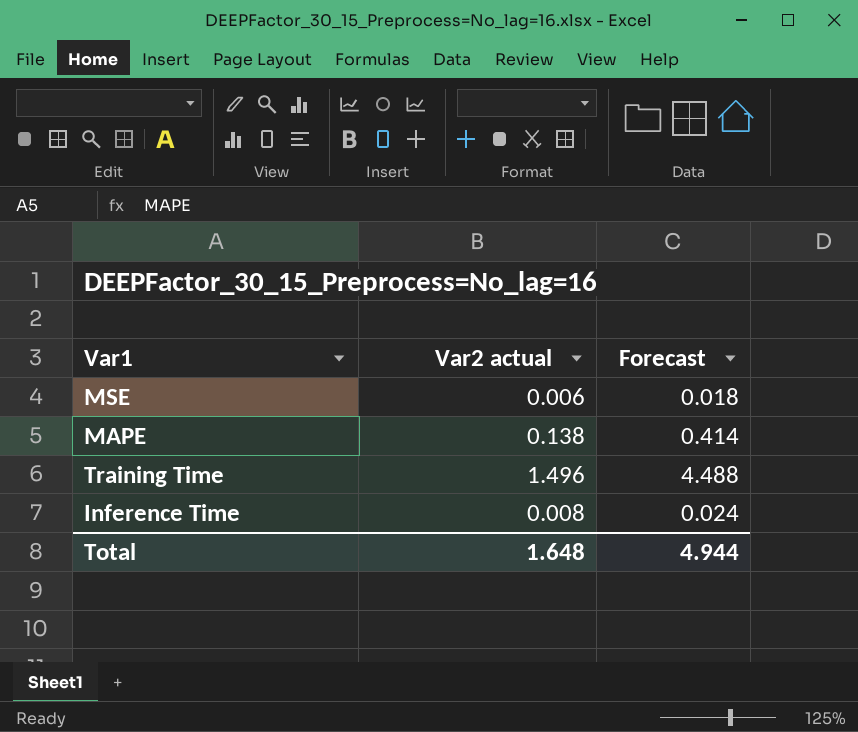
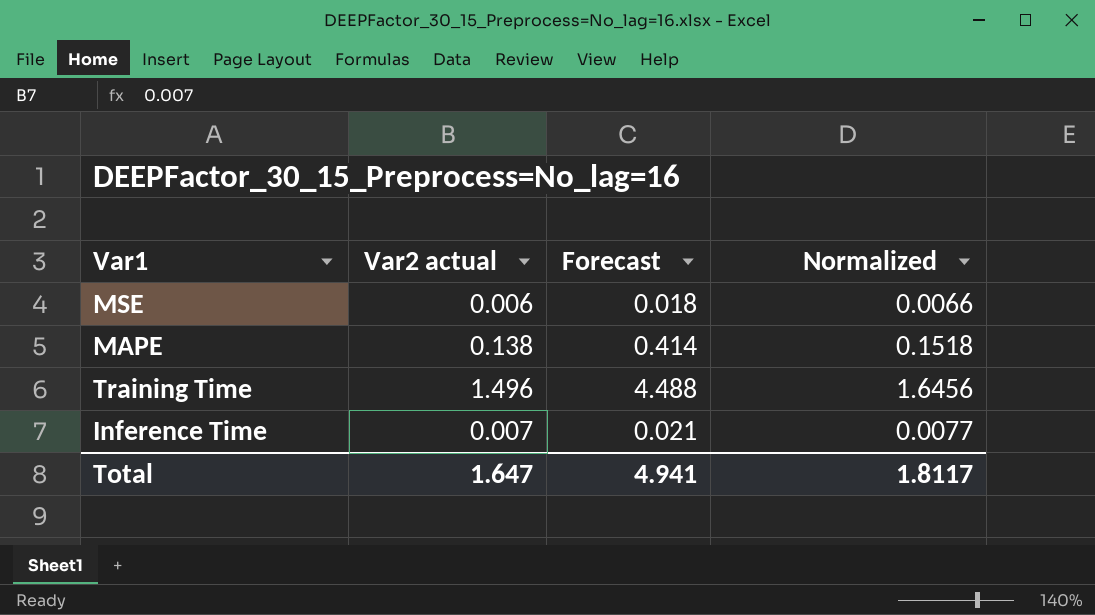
column Normalized | formula: none -> [Var2 actual] * 1.1
Inference Time | Var2 actual: 0.008 -> 0.007
Inference Time | Forecast: 0.024 -> 0.021
Total | Var2 actual: 1.648 -> 1.647
Total | Forecast: 4.944 -> 4.941

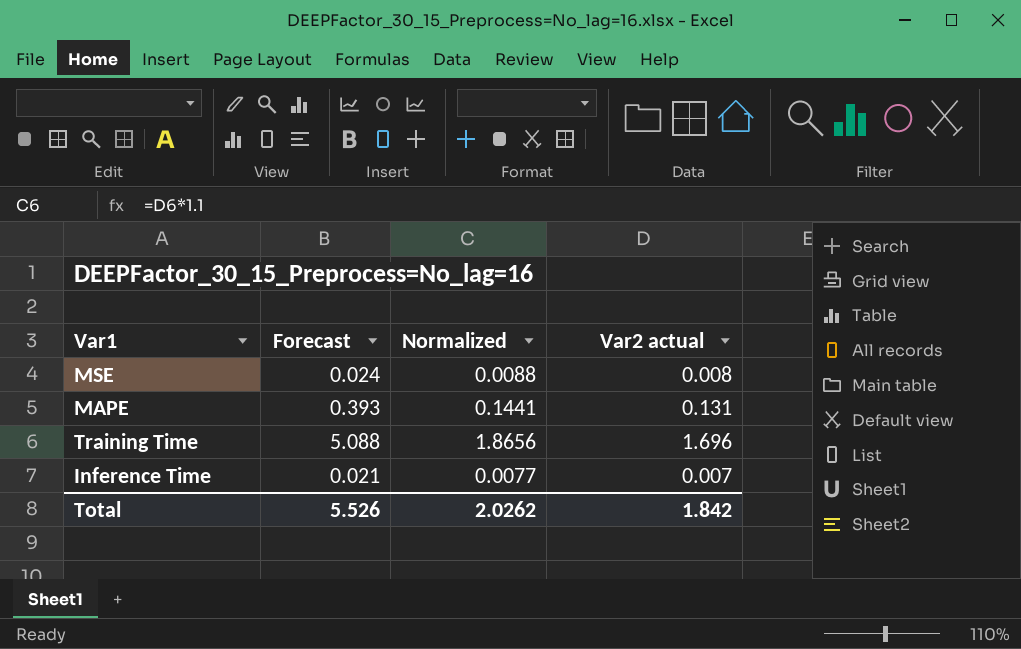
column Var2 actual | position: 2 -> 4
MSE | Forecast: 0.018 -> 0.024
MSE | Normalized: 0.0066 -> 0.0088
MSE | Var2 actual: 0.006 -> 0.008
MAPE | Forecast: 0.414 -> 0.393
MAPE | Normalized: 0.1518 -> 0.1441
MAPE | Var2 actual: 0.138 -> 0.131
Training Time | Forecast: 4.488 -> 5.088
Training Time | Normalized: 1.6456 -> 1.8656
Training Time | Var2 actual: 1.496 -> 1.696
Total | Forecast: 4.941 -> 5.526
Total | Normalized: 1.8117 -> 2.0262
Total | Var2 actual: 1.647 -> 1.842

